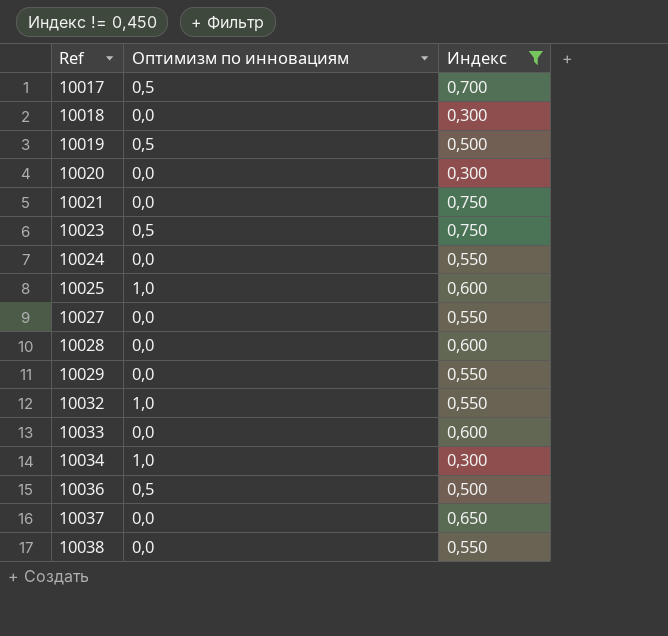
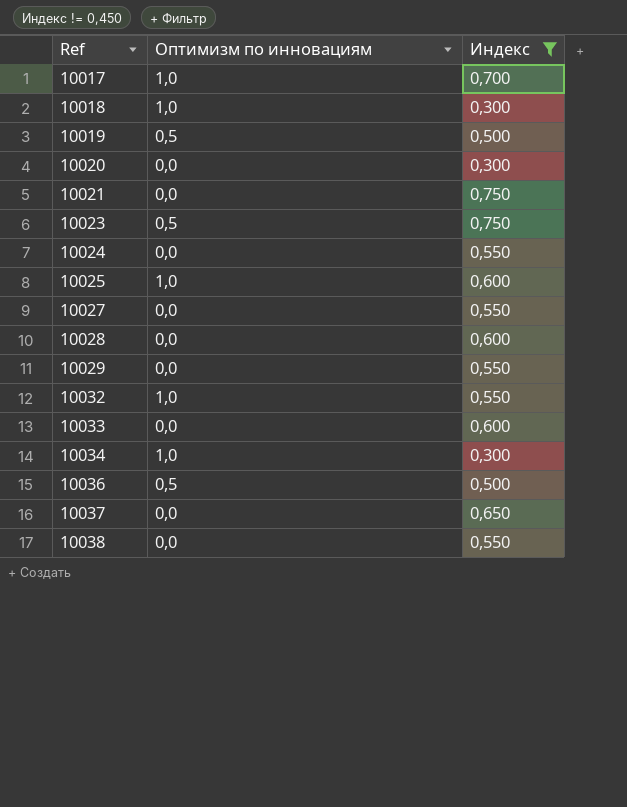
10017 | Оптимизм по инновациям: 0,5 -> 1,0
10018 | Оптимизм по инновациям: 0,0 -> 1,0

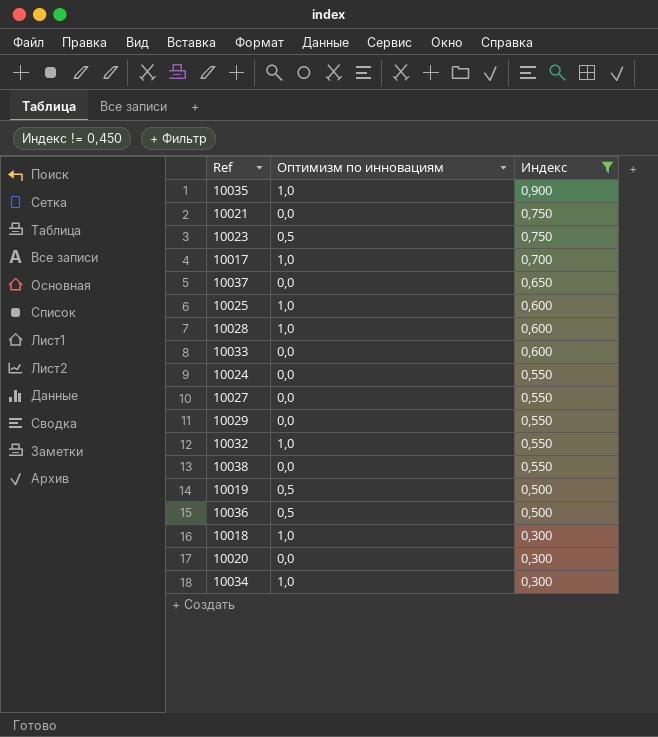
row order: Ref ascending -> Индекс descending
row 10035: none -> 1,0 | 0,900
10028 | Оптимизм по инновациям: 0,0 -> 1,0

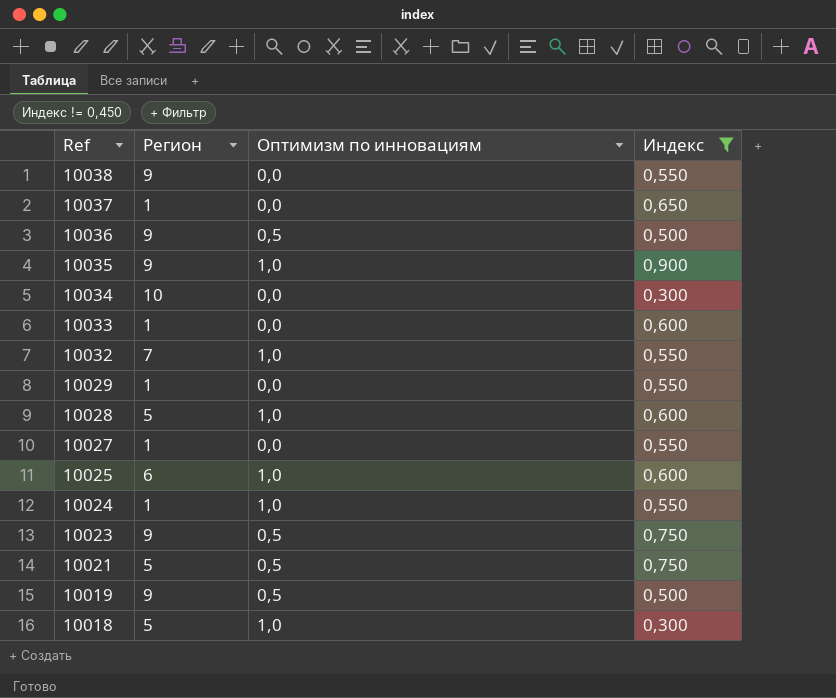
row order: Индекс descending -> Ref descending
column Регион | position: none -> 2
row 10017: 1,0 | 0,700 -> none
row 10020: 0,0 | 0,300 -> none
10034 | Оптимизм по инновациям: 1,0 -> 0,0
10024 | Оптимизм по инновациям: 0,0 -> 1,0
10021 | Оптимизм по инновациям: 0,0 -> 0,5

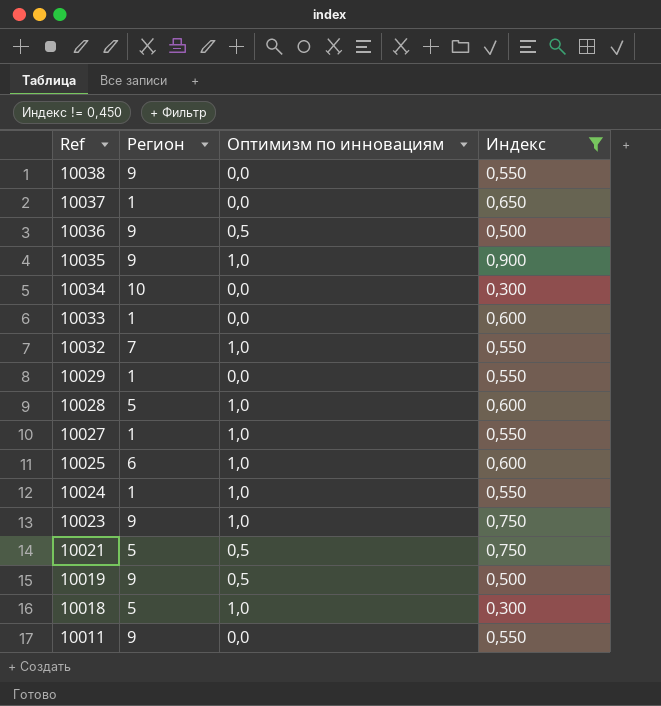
10027 | Оптимизм по инновациям: 0,0 -> 1,0
10023 | Оптимизм по инновациям: 0,5 -> 1,0
row 10011: none -> 9 | 0,0 | 0,550

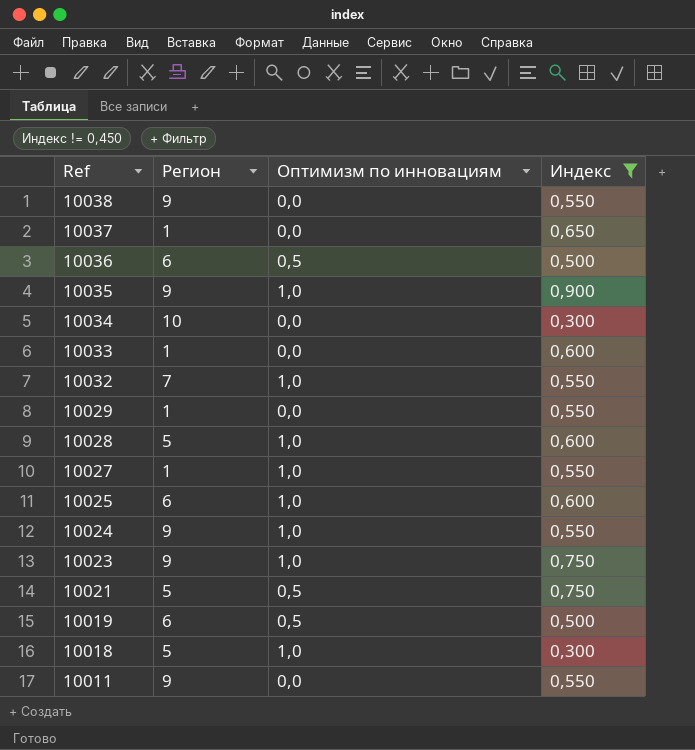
10036 | Регион: 9 -> 6
10024 | Регион: 1 -> 9
10019 | Регион: 9 -> 6

